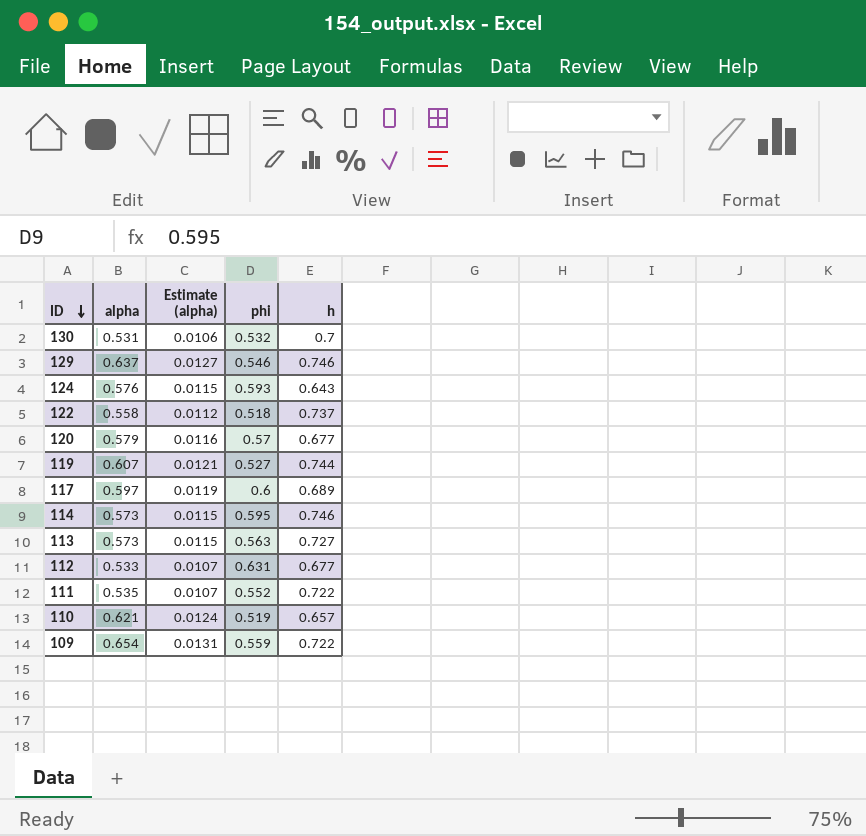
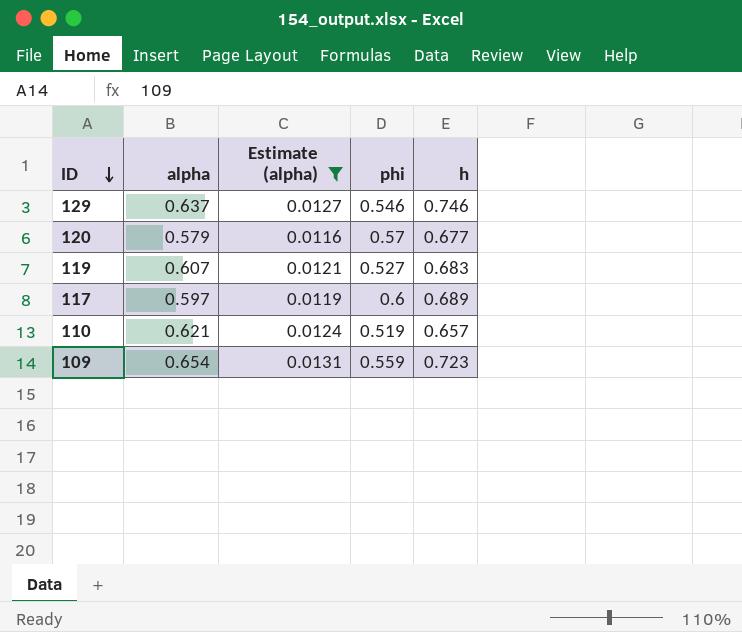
filter: none -> Estimate (alpha) >= 0.0116
119 | h: 0.744 -> 0.683
109 | h: 0.722 -> 0.723

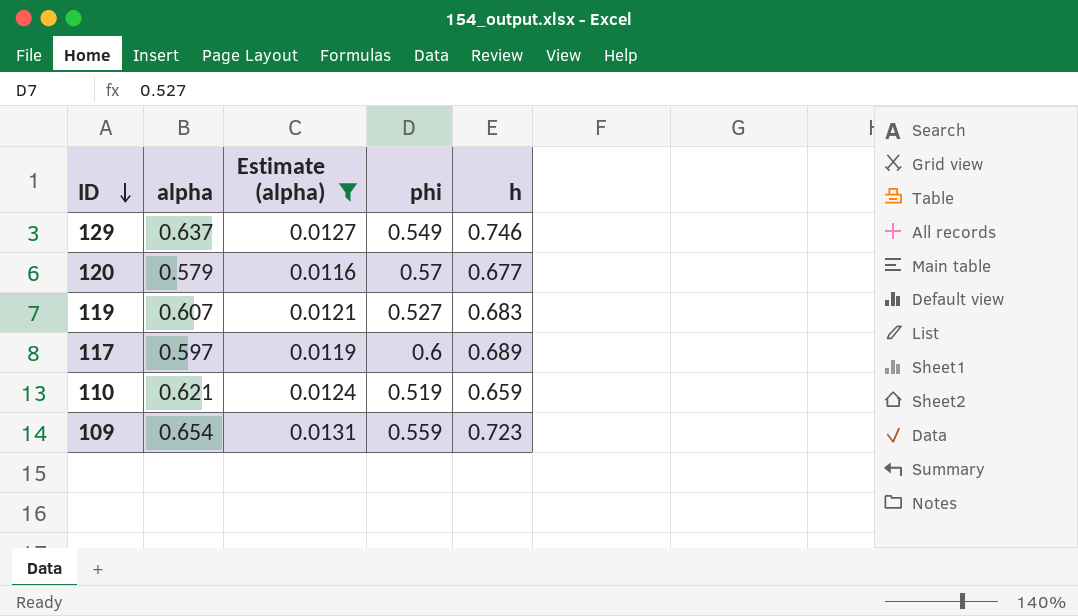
129 | phi: 0.546 -> 0.549
110 | h: 0.657 -> 0.659

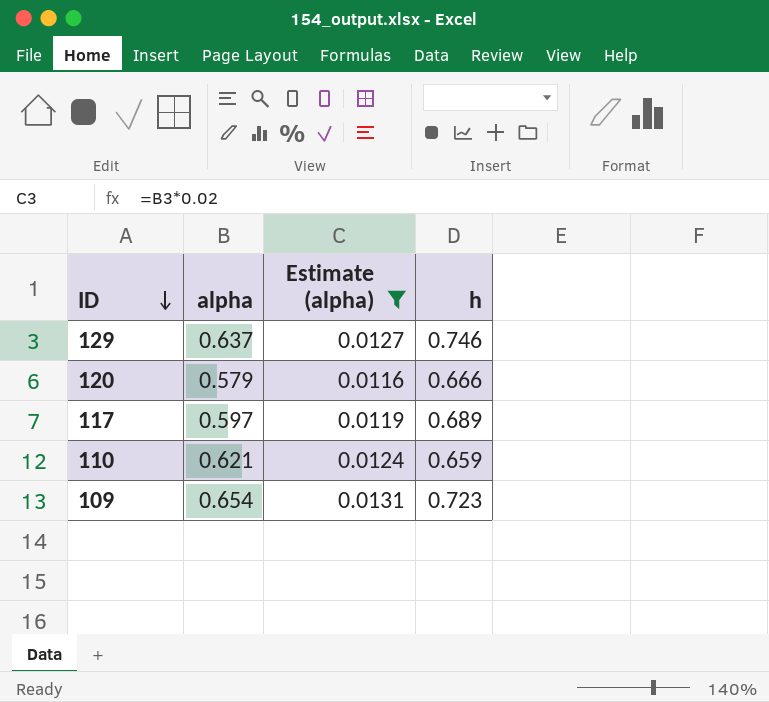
column phi | position: 4 -> none
row 119: 0.607 | 0.0121 | 0.527 | 0.683 -> none
120 | h: 0.677 -> 0.666

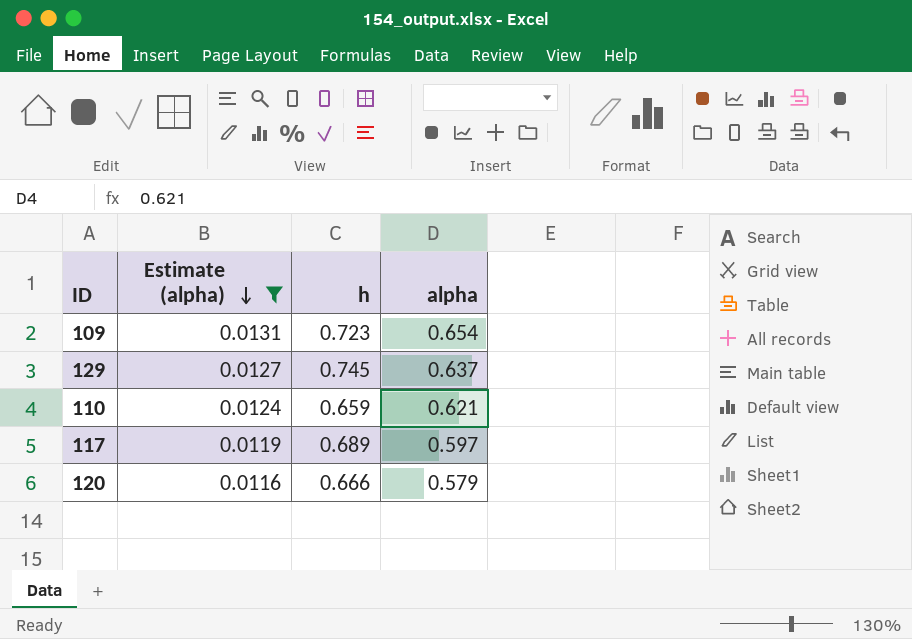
row order: ID descending -> Estimate (alpha) descending
column alpha | position: 2 -> 4
129 | h: 0.746 -> 0.745

